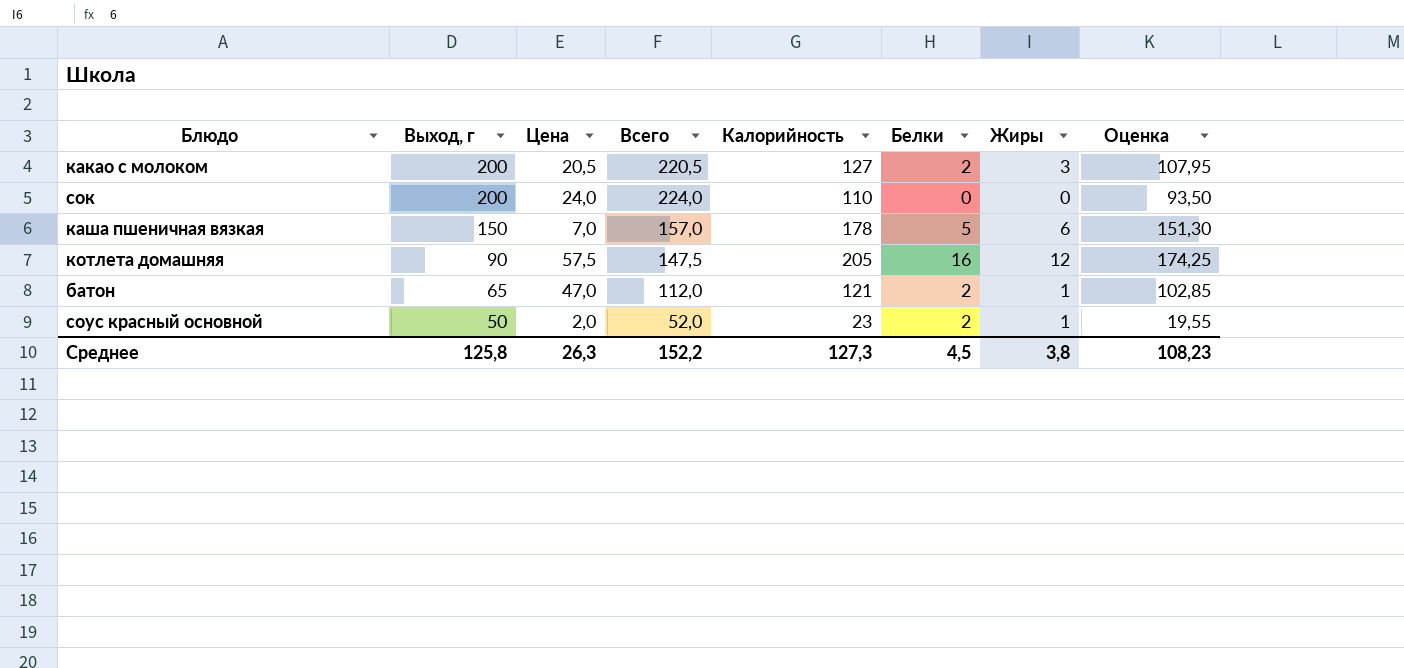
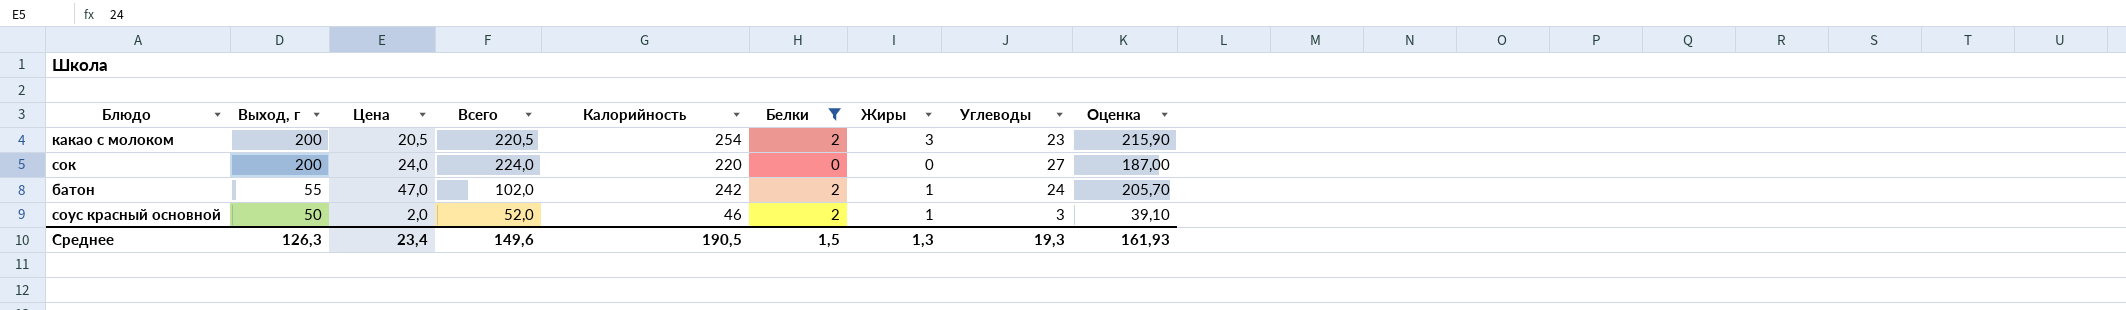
filter: none -> Белки <= 2
column Углеводы | position: none -> 8
какао с молоком | Калорийность: 127 -> 254
какао с молоком | Оценка: 107,95 -> 215,90
сок | Калорийность: 110 -> 220
сок | Оценка: 93,50 -> 187,00
батон | Выход, г: 65 -> 55
батон | Всего: 112,0 -> 102,0
батон | Калорийность: 121 -> 242
батон | Оценка: 102,85 -> 205,70
соус красный основной | Калорийность: 23 -> 46
соус красный основной | Оценка: 19,55 -> 39,10
Среднее | Выход, г: 125,8 -> 126,3
Среднее | Цена: 26,3 -> 23,4
Среднее | Всего: 152,2 -> 149,6
Среднее | Калорийность: 127,3 -> 190,5
Среднее | Белки: 4,5 -> 1,5
Среднее | Жиры: 3,8 -> 1,3
Среднее | Оценка: 108,23 -> 161,93

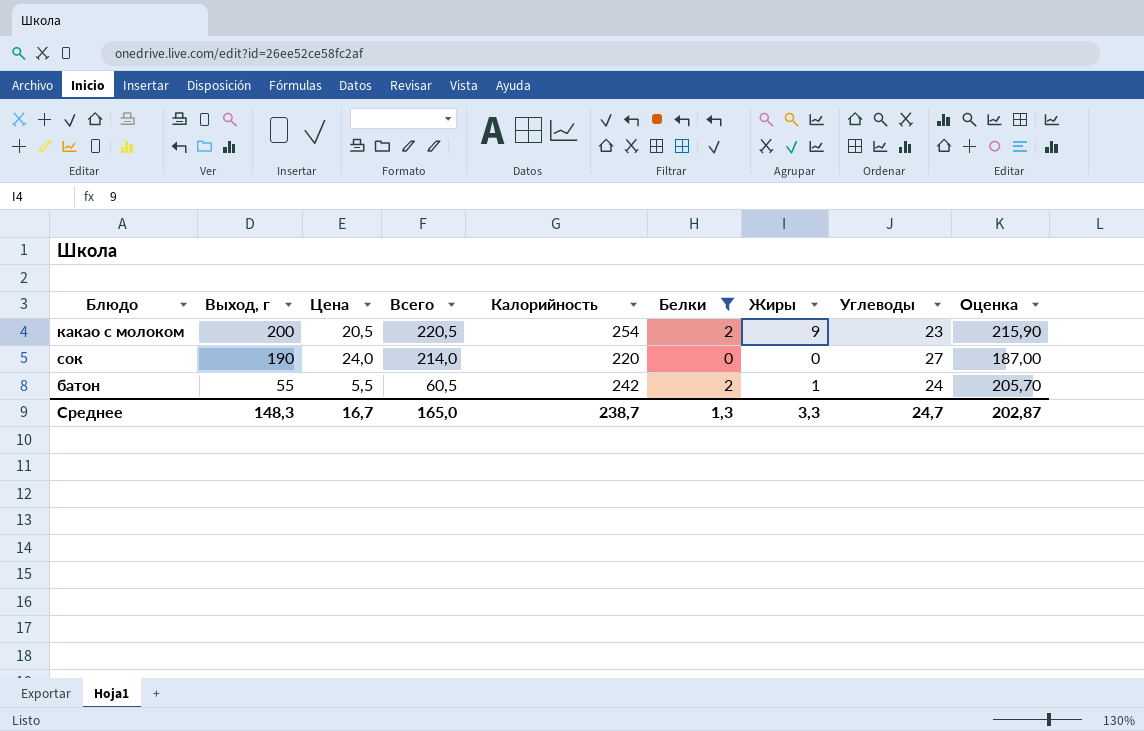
row соус красный основной: 50 | 2,0 | 52,0 | 46 | 2 | 1 | 3 | 39,10 -> none
какао с молоком | Жиры: 3 -> 9
сок | Выход, г: 200 -> 190
сок | Всего: 224,0 -> 214,0
батон | Цена: 47,0 -> 5,5
батон | Всего: 102,0 -> 60,5
Среднее | Выход, г: 126,3 -> 148,3
Среднее | Цена: 23,4 -> 16,7
Среднее | Всего: 149,6 -> 165,0
Среднее | Калорийность: 190,5 -> 238,7
Среднее | Белки: 1,5 -> 1,3
Среднее | Жиры: 1,3 -> 3,3
Среднее | Углеводы: 19,3 -> 24,7
Среднее | Оценка: 161,93 -> 202,87

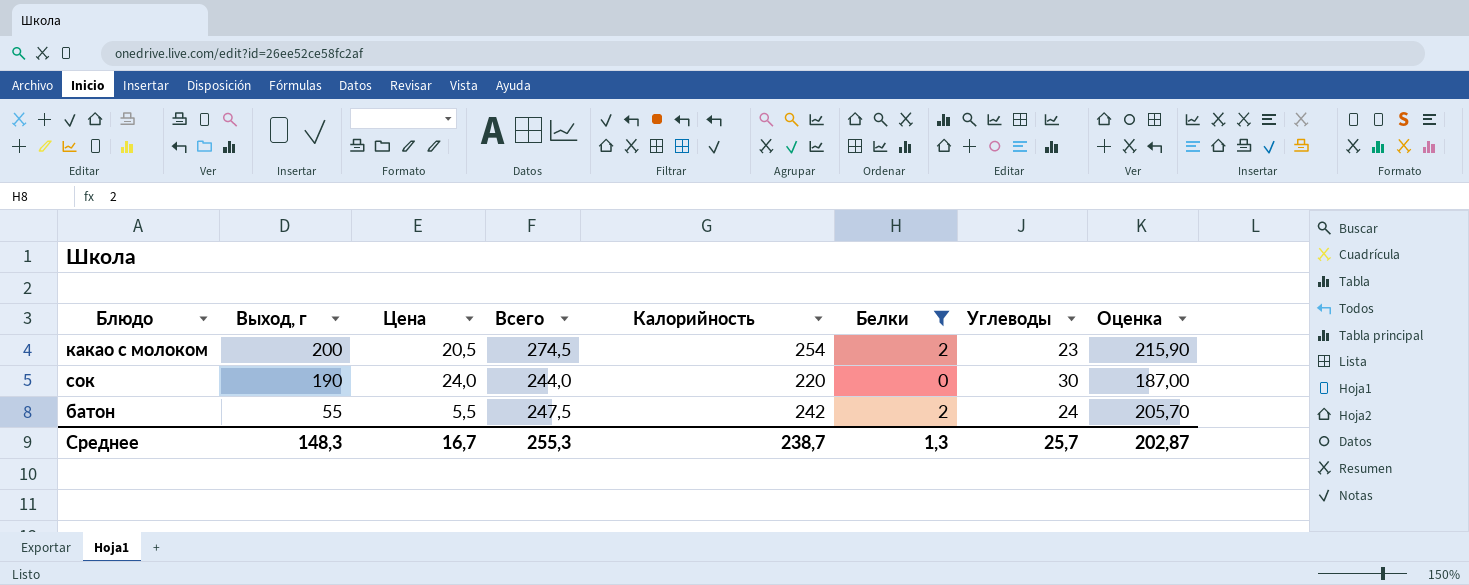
column Жиры | position: 7 -> none
column Всего | formula: [Выход, г] + [Цена] -> [Цена] + [Калорийность]
сок | Углеводы: 27 -> 30
Среднее | Всего: 165,0 -> 255,3
Среднее | Углеводы: 24,7 -> 25,7

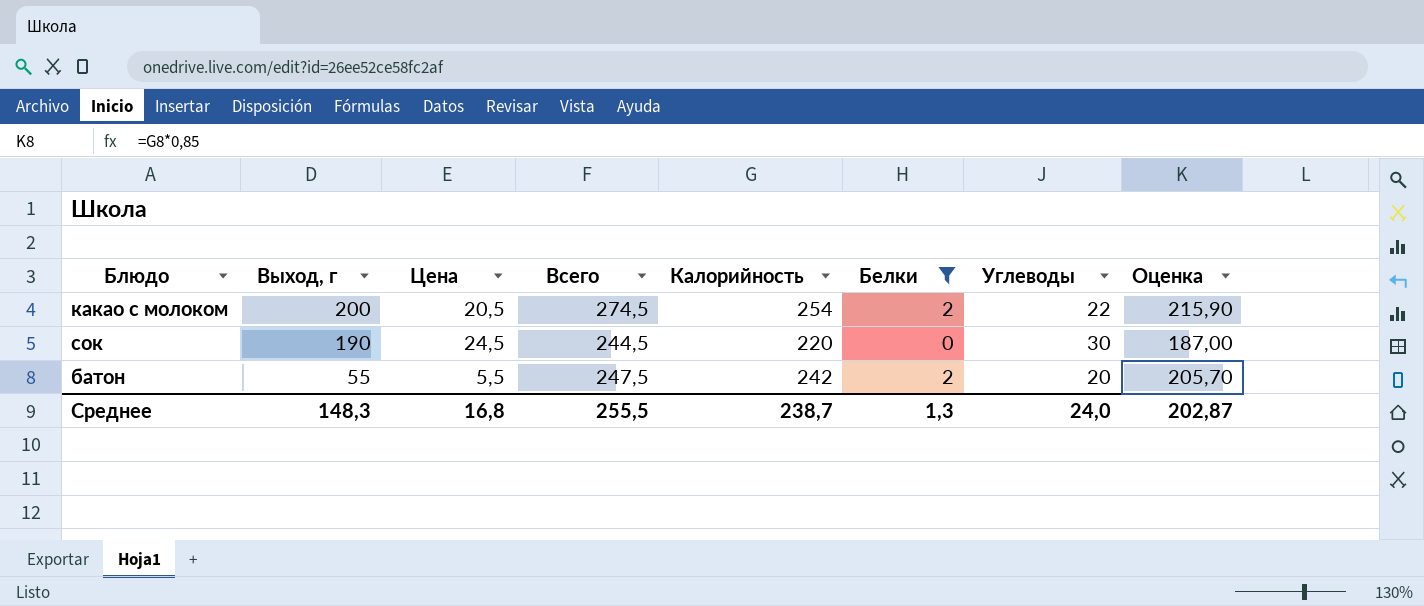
какао с молоком | Углеводы: 23 -> 22
сок | Цена: 24,0 -> 24,5
сок | Всего: 244,0 -> 244,5
батон | Углеводы: 24 -> 20
Среднее | Цена: 16,7 -> 16,8
Среднее | Всего: 255,3 -> 255,5
Среднее | Углеводы: 25,7 -> 24,0

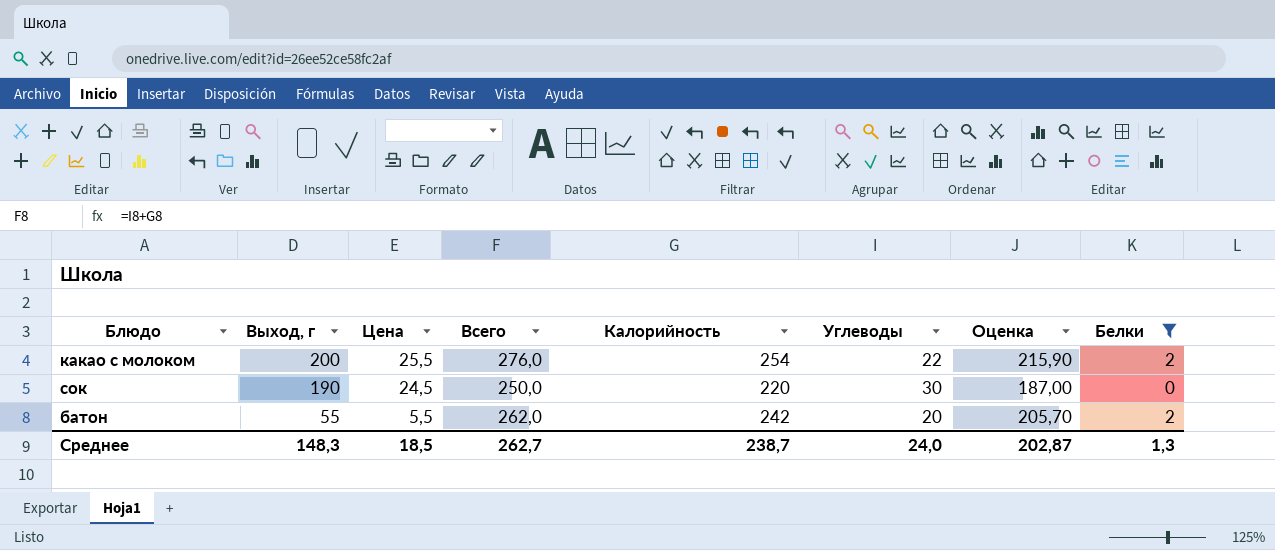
column Всего | formula: [Цена] + [Калорийность] -> [Калорийность] + [Углеводы]
column Белки | position: 6 -> 8
какао с молоком | Цена: 20,5 -> 25,5
Среднее | Цена: 16,8 -> 18,5
Среднее | Всего: 255,5 -> 262,7

